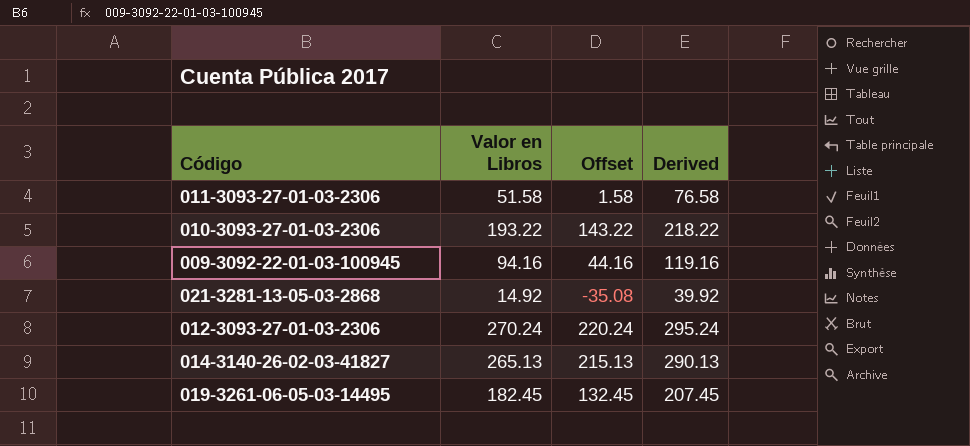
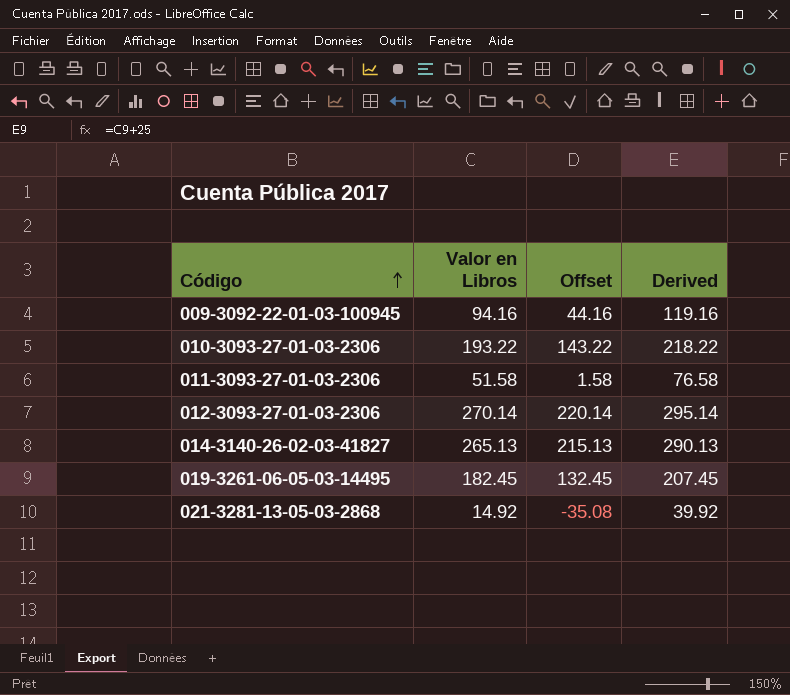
row order: none -> Código ascending
012-3093-27-01-03-2306 | Valor en Libros: 270.24 -> 270.14
012-3093-27-01-03-2306 | Offset: 220.24 -> 220.14
012-3093-27-01-03-2306 | Derived: 295.24 -> 295.14

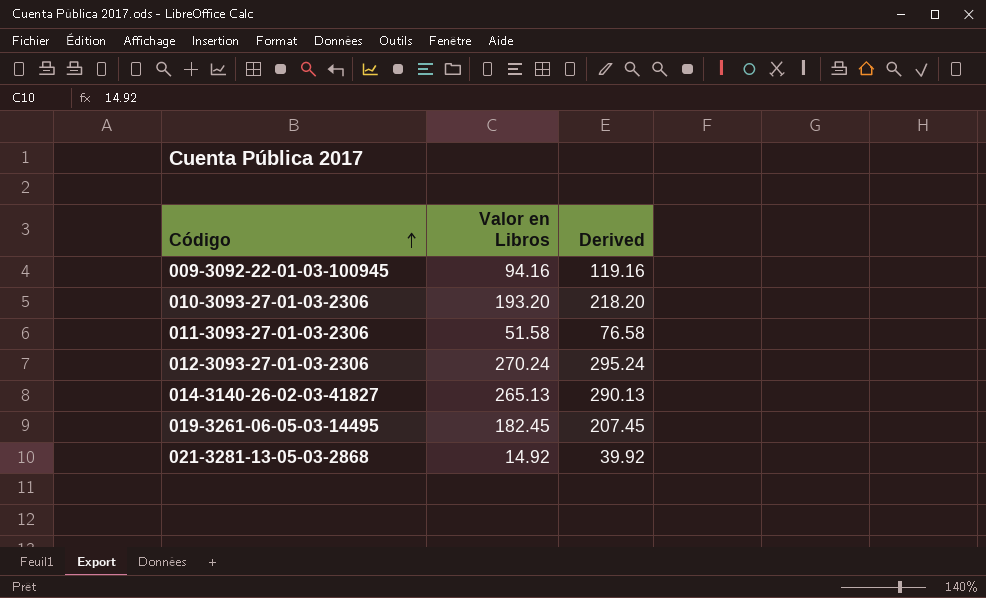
column Offset | formula: [Valor en Libros] - 50 -> none
010-3093-27-01-03-2306 | Valor en Libros: 193.22 -> 193.20
010-3093-27-01-03-2306 | Derived: 218.22 -> 218.20
012-3093-27-01-03-2306 | Valor en Libros: 270.14 -> 270.24
012-3093-27-01-03-2306 | Derived: 295.14 -> 295.24

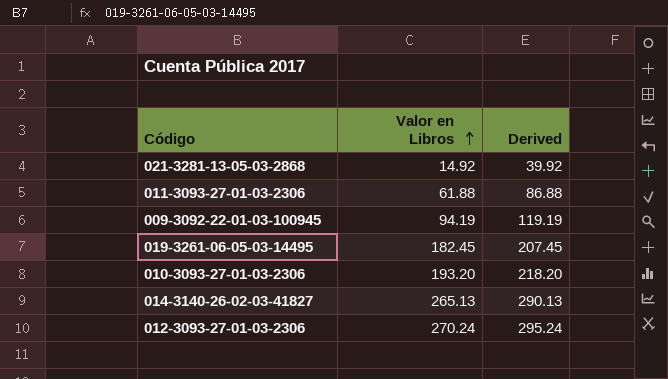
row order: Código ascending -> Valor en Libros ascending
011-3093-27-01-03-2306 | Valor en Libros: 51.58 -> 61.88
011-3093-27-01-03-2306 | Derived: 76.58 -> 86.88
009-3092-22-01-03-100945 | Valor en Libros: 94.16 -> 94.19
009-3092-22-01-03-100945 | Derived: 119.16 -> 119.19

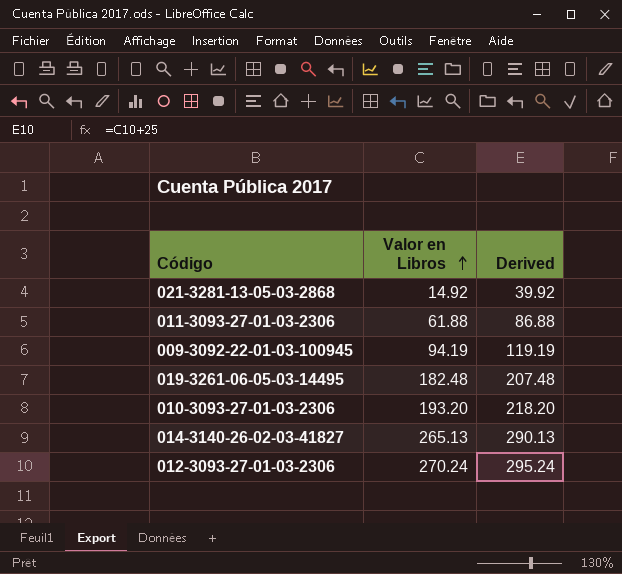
019-3261-06-05-03-14495 | Valor en Libros: 182.45 -> 182.48
019-3261-06-05-03-14495 | Derived: 207.45 -> 207.48

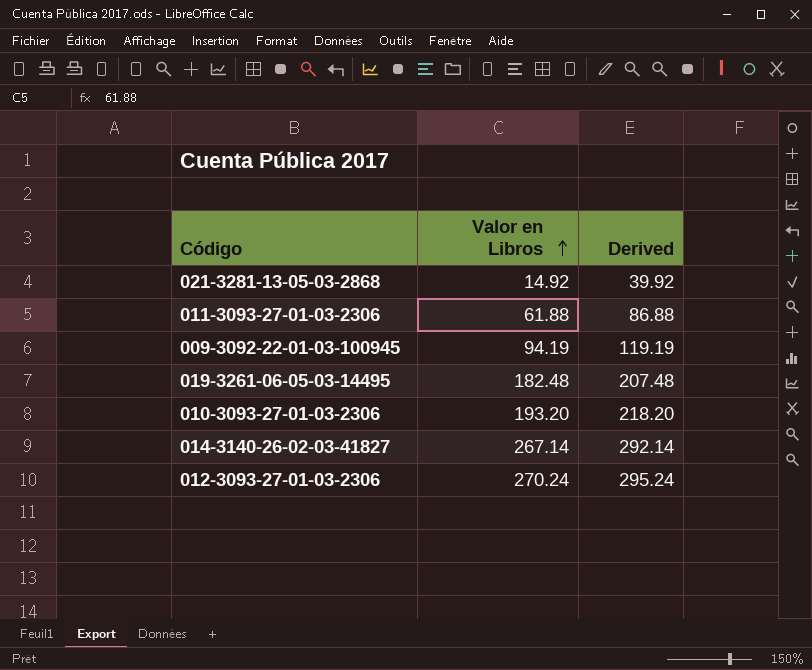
014-3140-26-02-03-41827 | Valor en Libros: 265.13 -> 267.14
014-3140-26-02-03-41827 | Derived: 290.13 -> 292.14

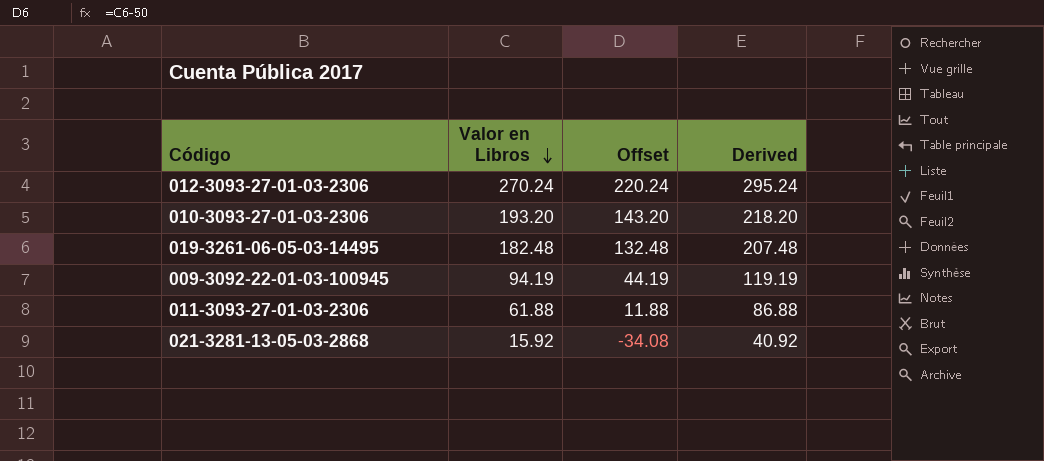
row order: Valor en Libros ascending -> Valor en Libros descending
column Offset | formula: none -> [Valor en Libros] - 50
row 014-3140-26-02-03-41827: 267.14 | 292.14 -> none
021-3281-13-05-03-2868 | Valor en Libros: 14.92 -> 15.92
021-3281-13-05-03-2868 | Derived: 39.92 -> 40.92

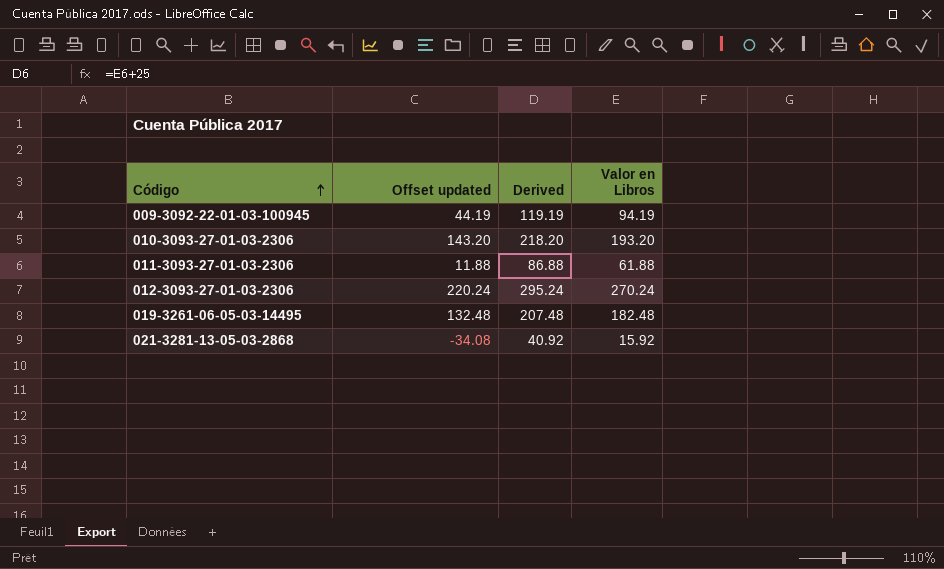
row order: Valor en Libros descending -> Código ascending
column name: Offset -> Offset updated
column Valor en Libros | position: 2 -> 4

